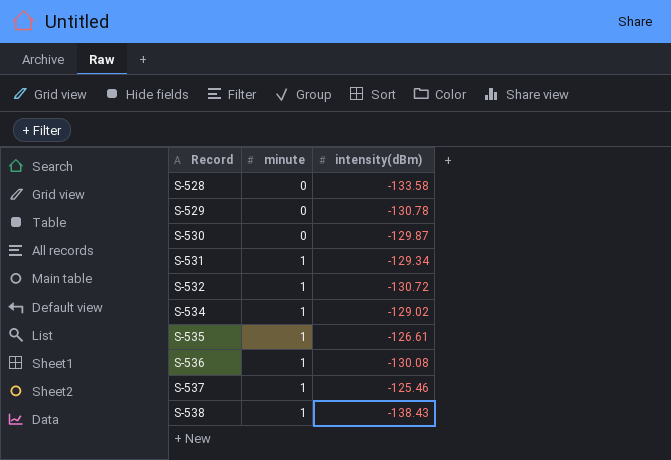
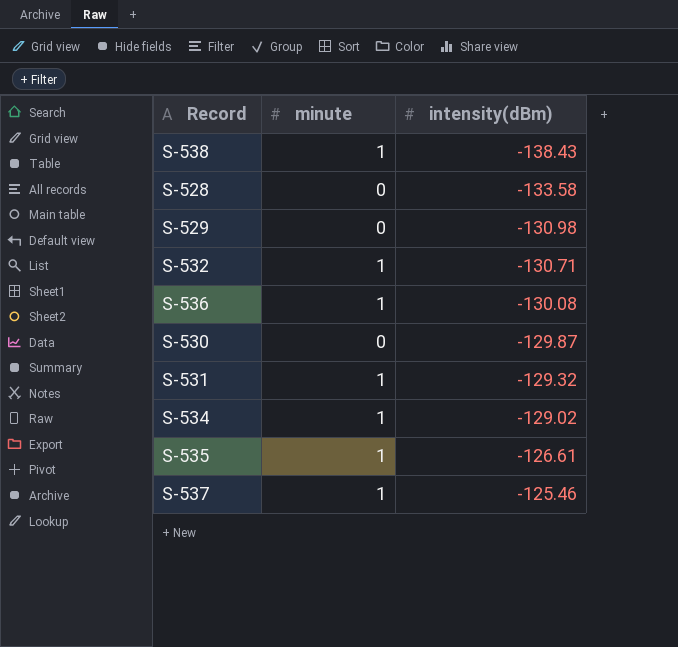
row order: Record ascending -> intensity(dBm) ascending
S-529 | intensity(dBm): -130.78 -> -130.98
S-532 | intensity(dBm): -130.72 -> -130.71
S-531 | intensity(dBm): -129.34 -> -129.32

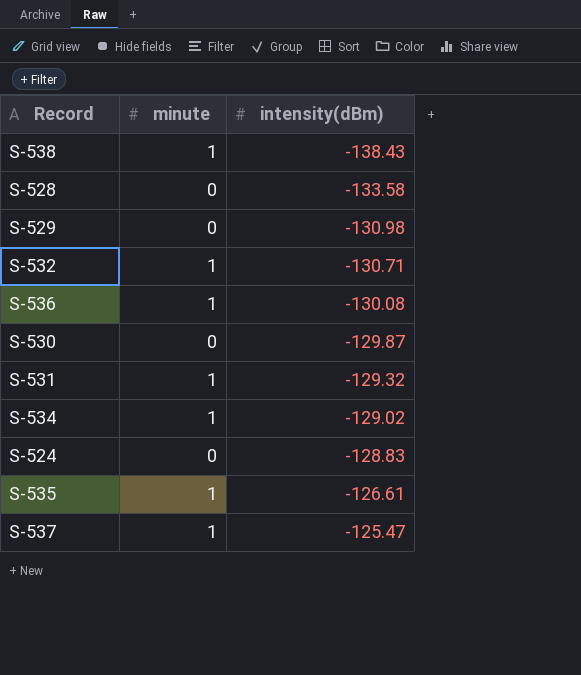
row S-524: none -> 0 | -128.83
S-537 | intensity(dBm): -125.46 -> -125.47

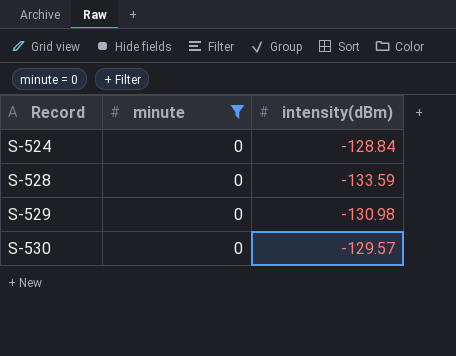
filter: none -> minute = 0
row order: intensity(dBm) ascending -> Record ascending
S-524 | intensity(dBm): -128.83 -> -128.84
S-528 | intensity(dBm): -133.58 -> -133.59
S-530 | intensity(dBm): -129.87 -> -129.57

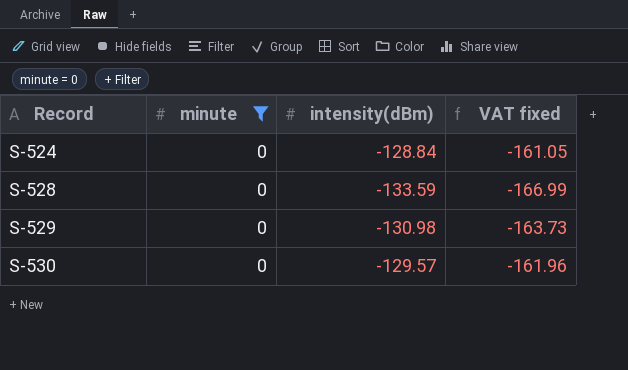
column VAT fixed | formula: none -> [intensity(dBm)] * 1.25

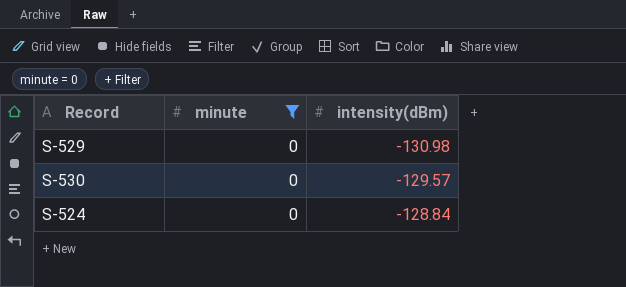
row order: Record ascending -> intensity(dBm) ascending
column VAT fixed | formula: [intensity(dBm)] * 1.25 -> none
row S-528: 0 | -133.59 | -166.99 -> none

